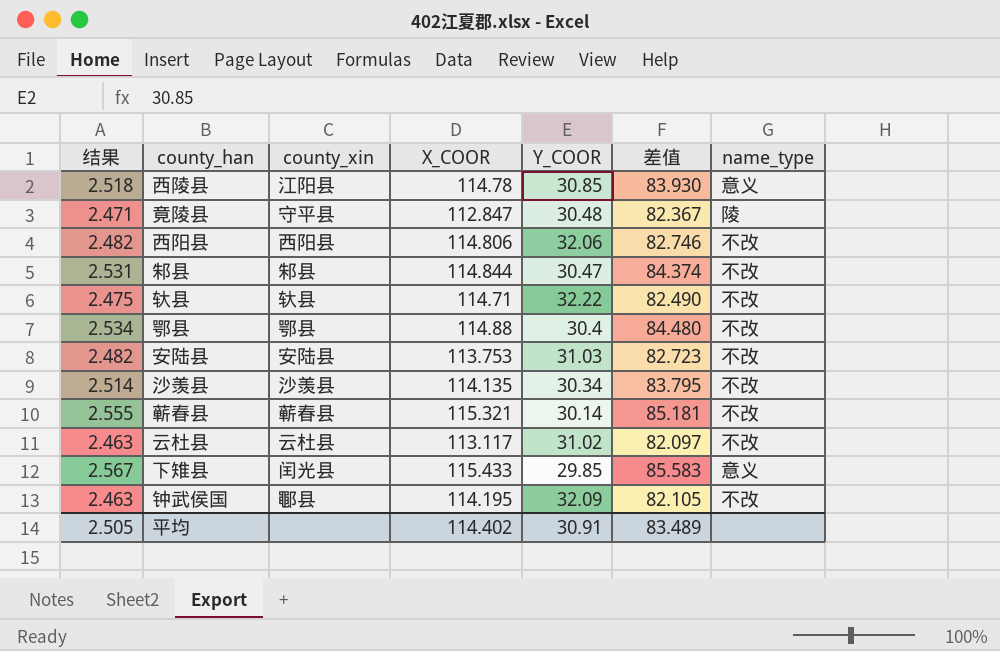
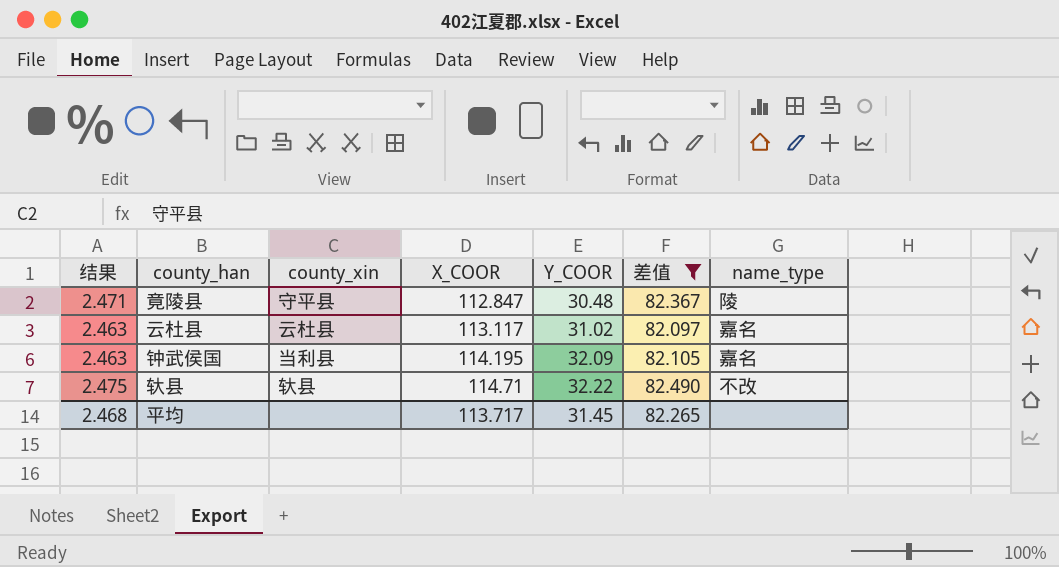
filter: none -> 差值 <= 82.490
row order: none -> X_COOR ascending
云杜县 | name_type: 不改 -> 嘉名
钟武侯国 | county_xin: 鄳县 -> 当利县
钟武侯国 | name_type: 不改 -> 嘉名
平均 | 结果: 2.505 -> 2.468
平均 | X_COOR: 114.402 -> 113.717
平均 | Y_COOR: 30.91 -> 31.45
平均 | 差值: 83.489 -> 82.265

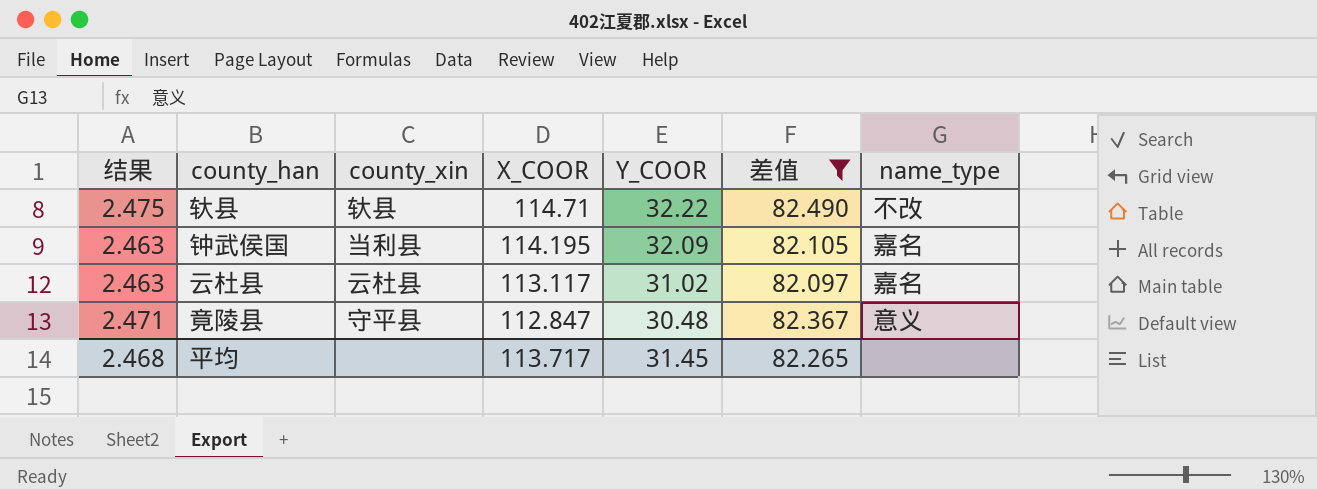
row order: X_COOR ascending -> X_COOR descending
竟陵县 | name_type: 陵 -> 意义

